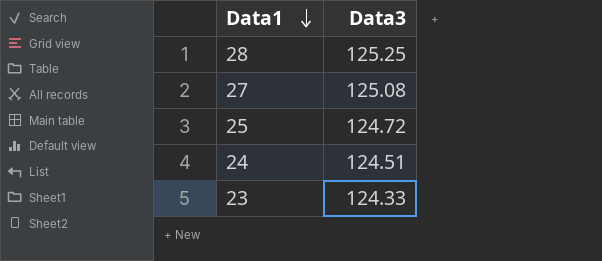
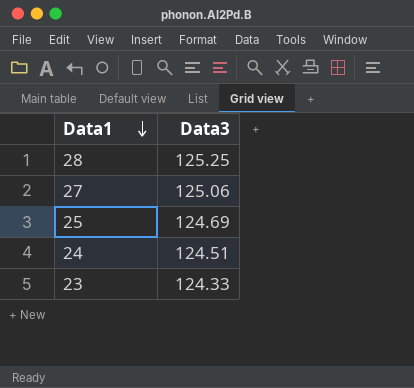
27 | Data3: 125.08 -> 125.06
25 | Data3: 124.72 -> 124.69

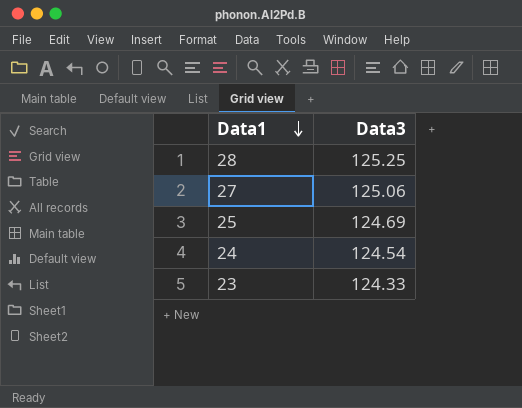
24 | Data3: 124.51 -> 124.54

